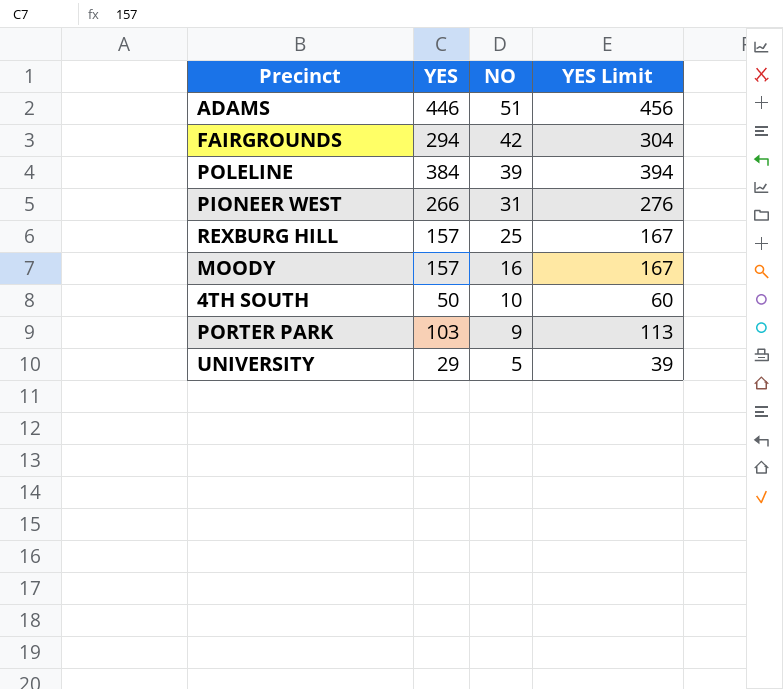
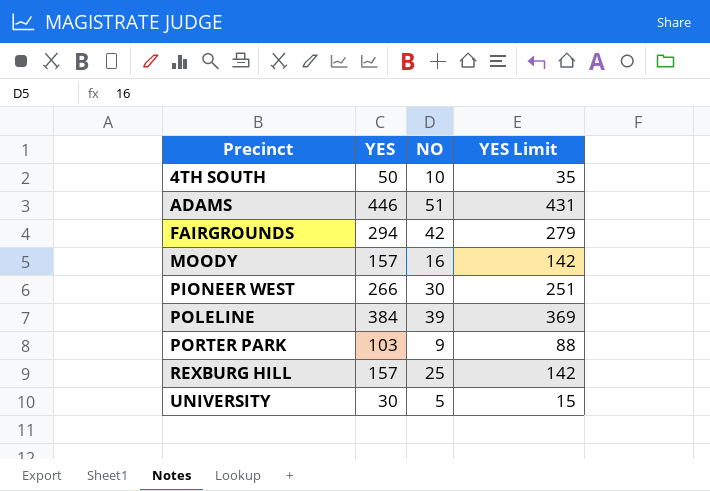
row order: NO descending -> Precinct ascending
column YES Limit | formula: [YES] + 10 -> [YES] - 15
PIONEER WEST | NO: 31 -> 30
UNIVERSITY | YES: 29 -> 30

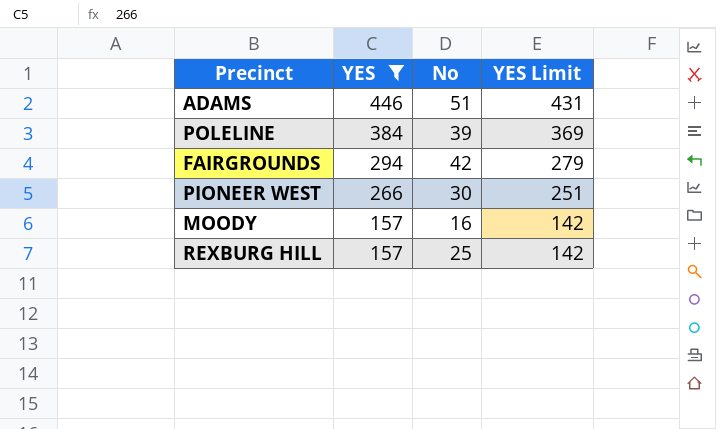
filter: none -> YES >= 157
row order: Precinct ascending -> YES descending
column name: NO -> No

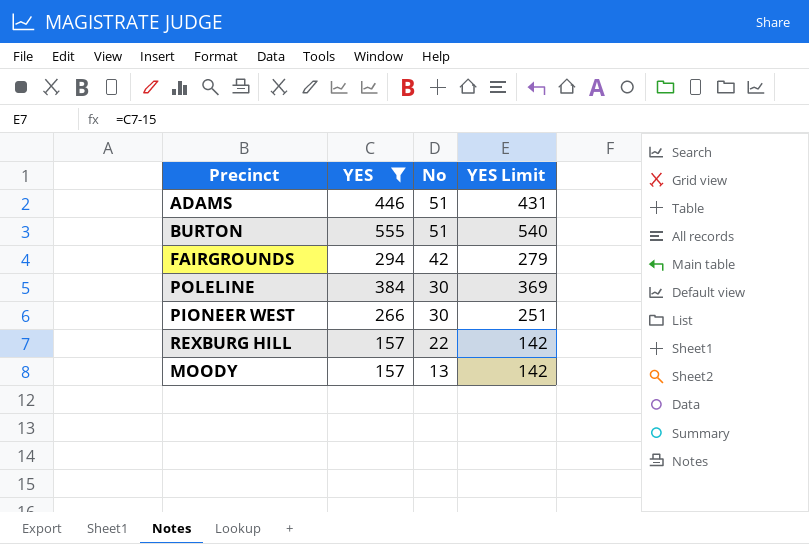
row order: YES descending -> No descending
row BURTON: none -> 555 | 51 | 540
POLELINE | No: 39 -> 30
REXBURG HILL | No: 25 -> 22
MOODY | No: 16 -> 13

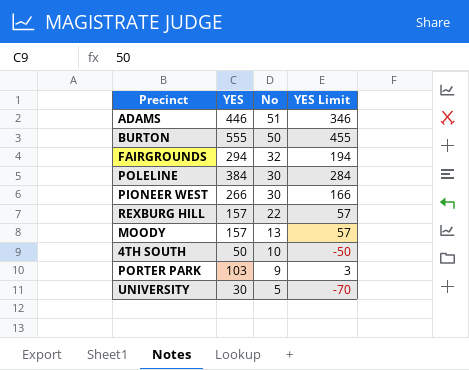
filter: YES >= 157 -> none
column YES Limit | formula: [YES] - 15 -> [YES] - 100
BURTON | No: 51 -> 50
FAIRGROUNDS | No: 42 -> 32

